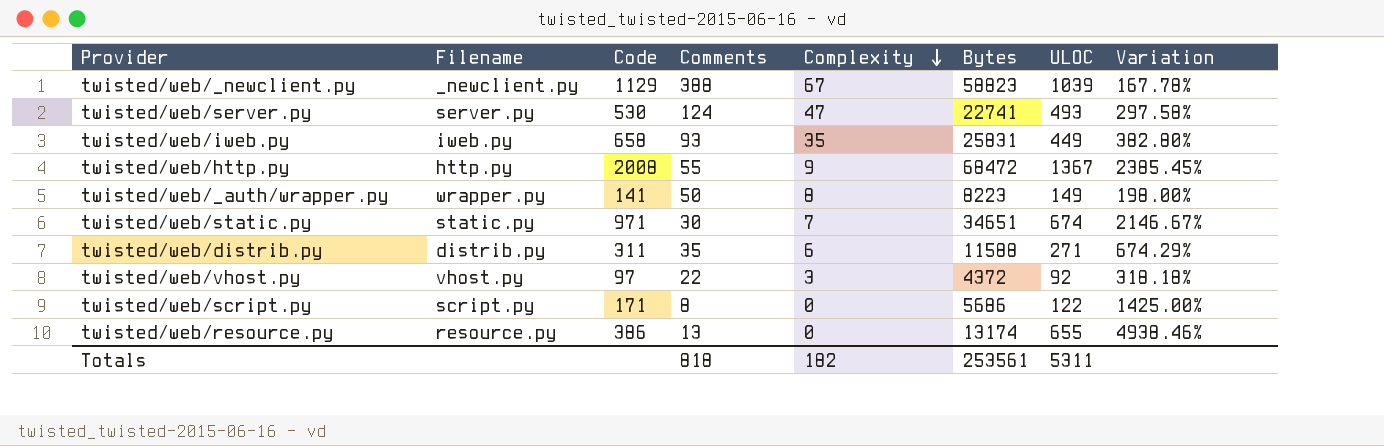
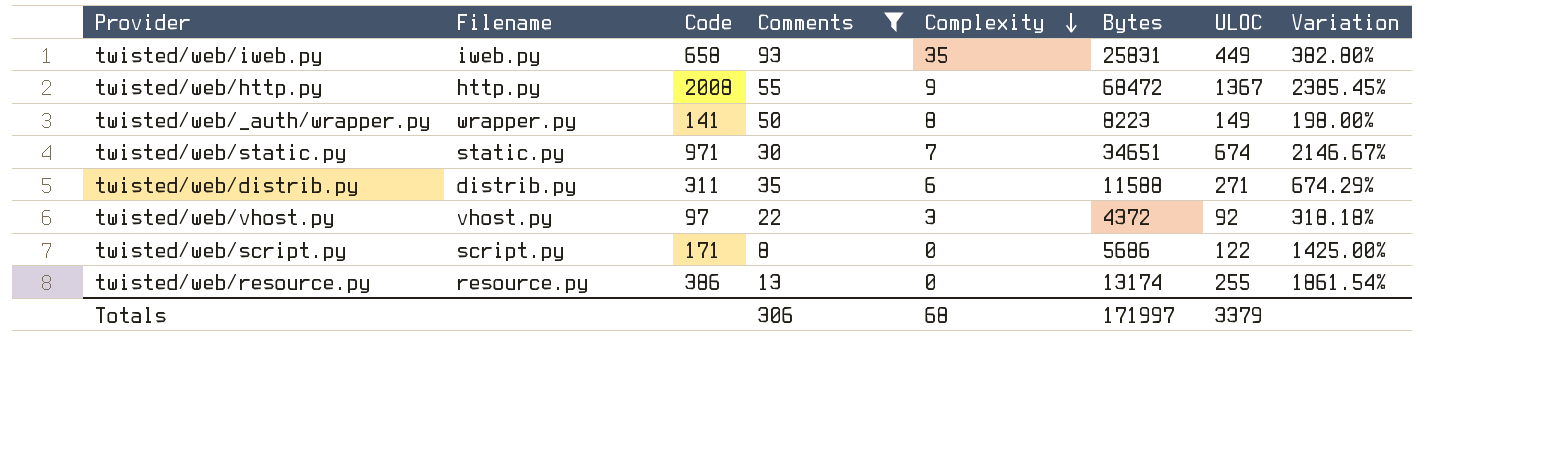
filter: none -> Comments <= 93
twisted/web/resource.py | ULOC: 655 -> 255
twisted/web/resource.py | Variation: 4938.46% -> 1861.54%
Totals | Comments: 818 -> 306
Totals | Complexity: 182 -> 68
Totals | Bytes: 253561 -> 171997
Totals | ULOC: 5311 -> 3379

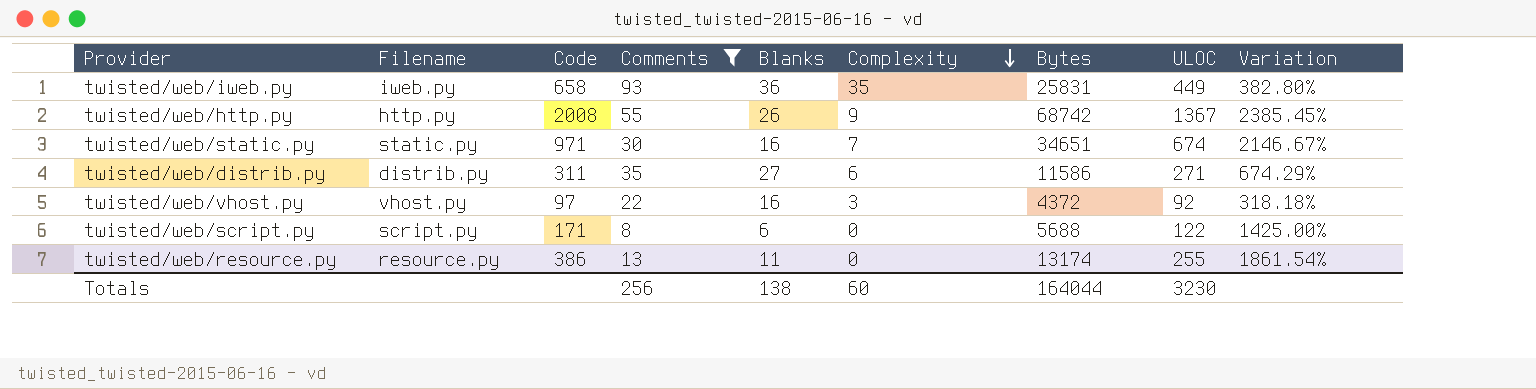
column Blanks | position: none -> 5
row twisted/web/_auth/wrapper.py: wrapper.py | 141 | 50 | 8 | 8223 | 149 | 198.00% -> none
twisted/web/http.py | Bytes: 68472 -> 68742
twisted/web/distrib.py | Bytes: 11588 -> 11586
twisted/web/script.py | Bytes: 5686 -> 5688
Totals | Comments: 306 -> 256
Totals | Complexity: 68 -> 60
Totals | Bytes: 171997 -> 164044
Totals | ULOC: 3379 -> 3230

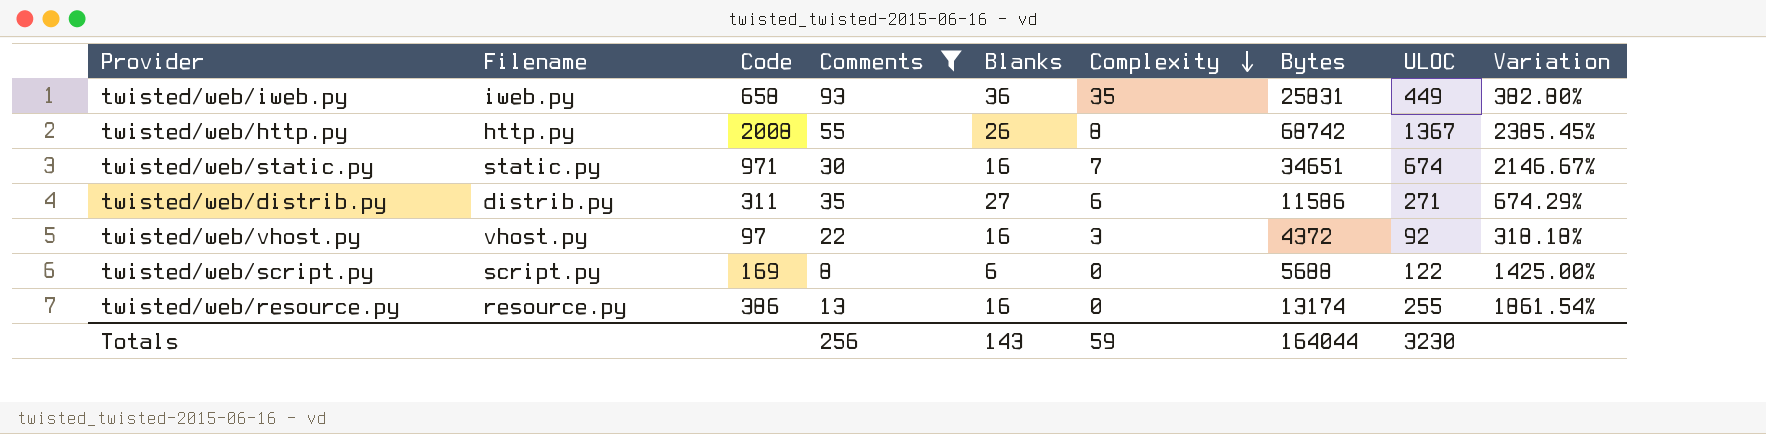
twisted/web/http.py | Complexity: 9 -> 8
twisted/web/script.py | Code: 171 -> 169
twisted/web/resource.py | Blanks: 11 -> 16
Totals | Blanks: 138 -> 143
Totals | Complexity: 60 -> 59

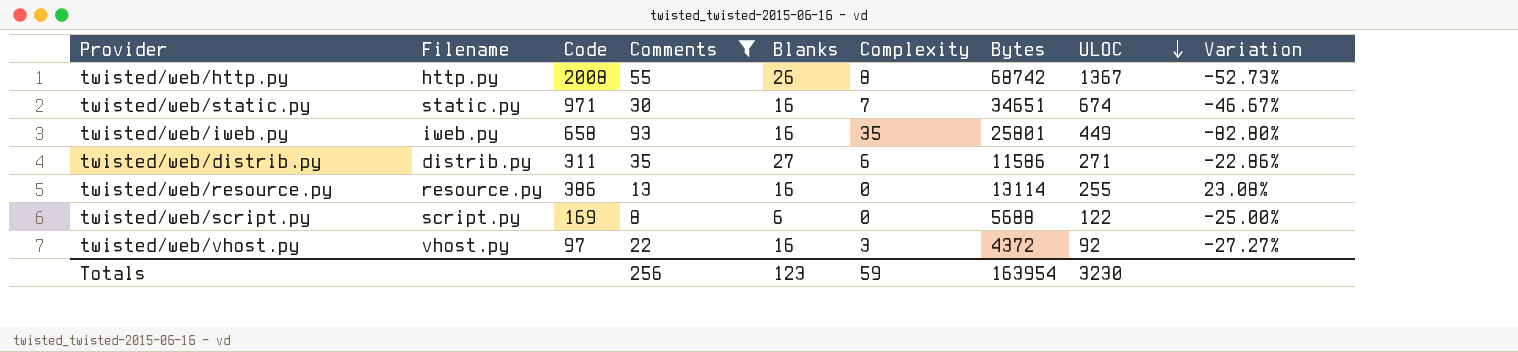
row order: Complexity descending -> ULOC descending
column Variation | formula: ([ULOC] - [Comments]) / [Comments] -> ([Blanks] - [Comments]) / [Comments]
twisted/web/iweb.py | Blanks: 36 -> 16
twisted/web/iweb.py | Bytes: 25831 -> 25801
twisted/web/resource.py | Bytes: 13174 -> 13114
Totals | Blanks: 143 -> 123
Totals | Bytes: 164044 -> 163954

